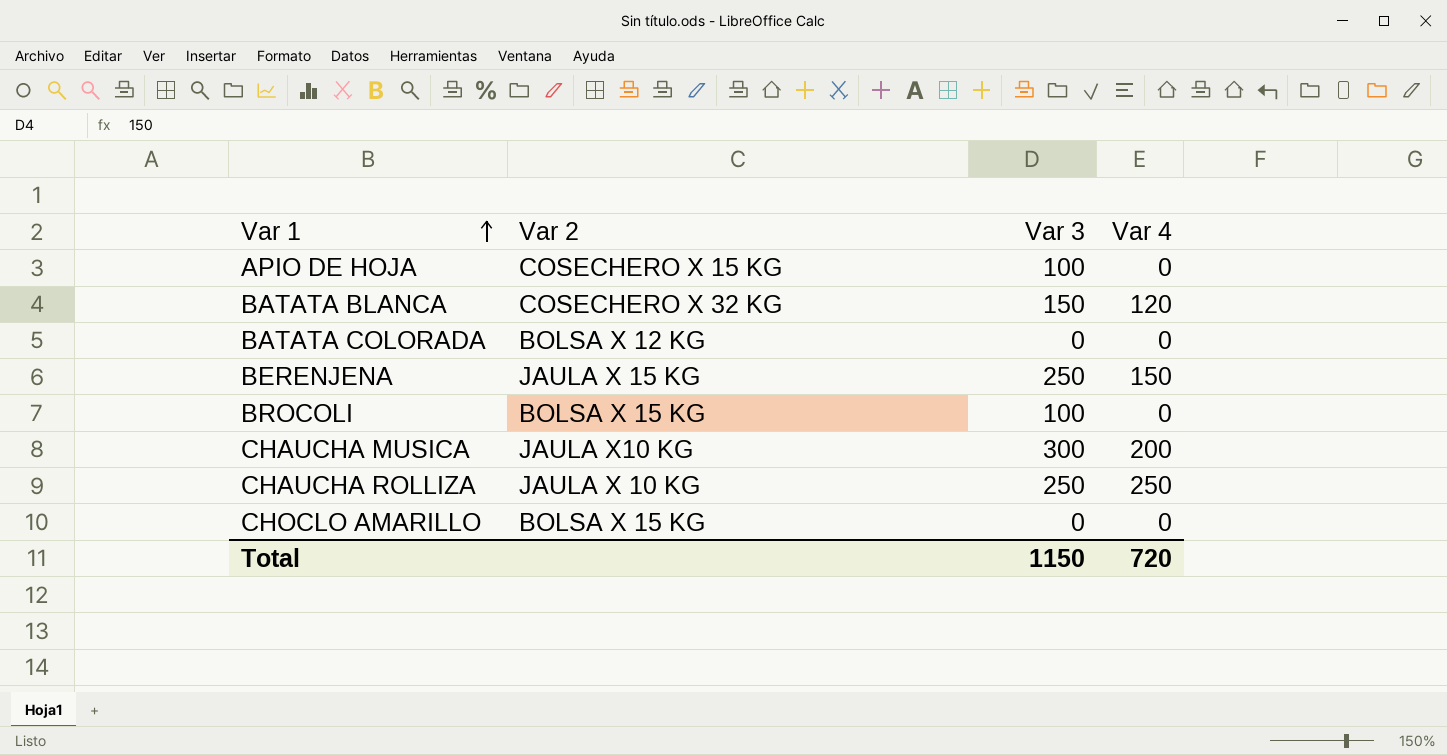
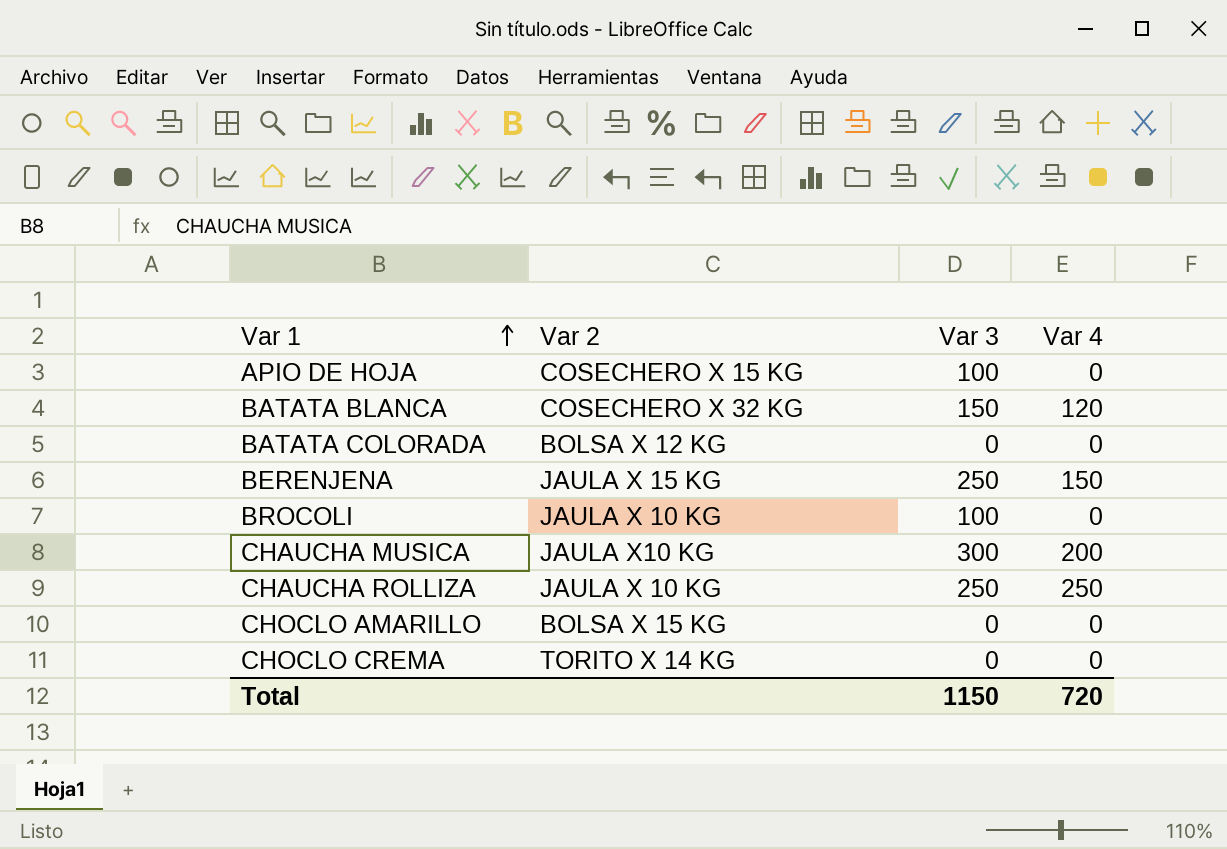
BROCOLI | Var 2: BOLSA X 15 KG -> JAULA X 10 KG
row CHOCLO CREMA: none -> TORITO X 14 KG | 0 | 0

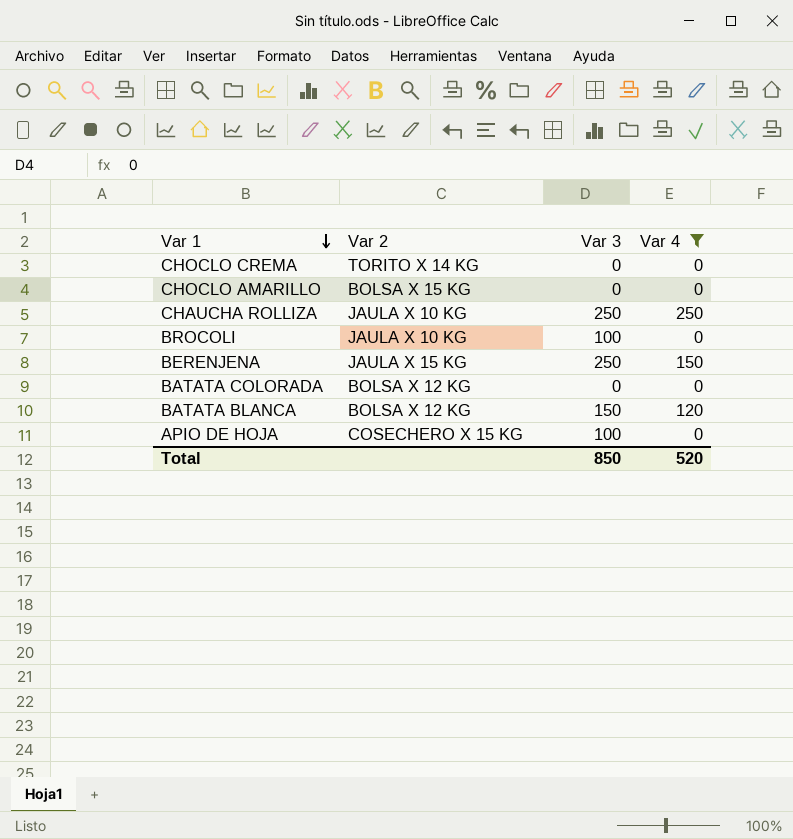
filter: none -> Var 4 != 200
row order: Var 1 ascending -> Var 1 descending
BATATA BLANCA | Var 2: COSECHERO X 32 KG -> BOLSA X 12 KG
Total | Var 3: 1150 -> 850
Total | Var 4: 720 -> 520

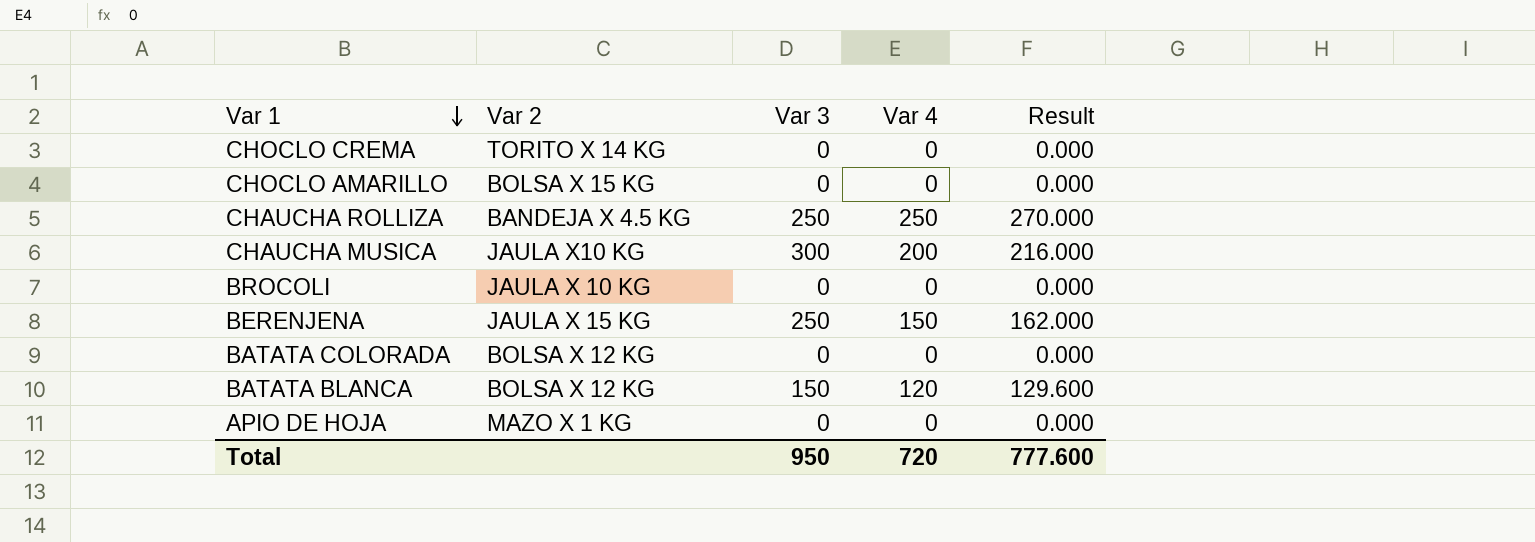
filter: Var 4 != 200 -> none
column Result | formula: none -> [Var 4] * 1.08
CHAUCHA ROLLIZA | Var 2: JAULA X 10 KG -> BANDEJA X 4.5 KG
BROCOLI | Var 3: 100 -> 0
APIO DE HOJA | Var 2: COSECHERO X 15 KG -> MAZO X 1 KG
APIO DE HOJA | Var 3: 100 -> 0
Total | Var 3: 850 -> 950
Total | Var 4: 520 -> 720

